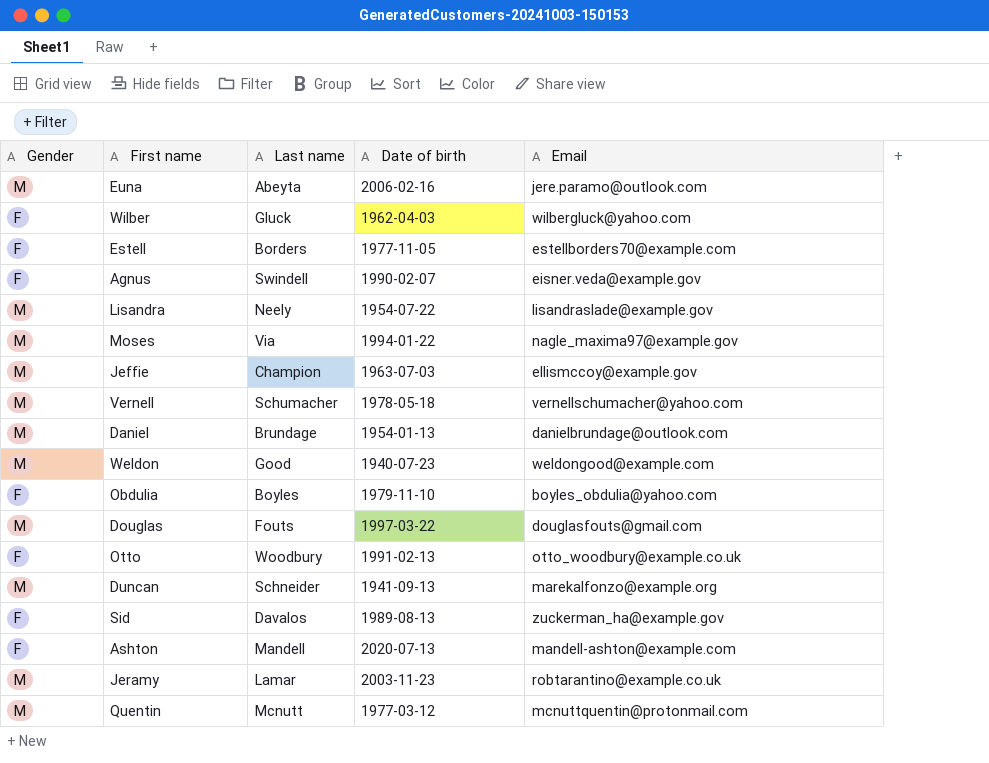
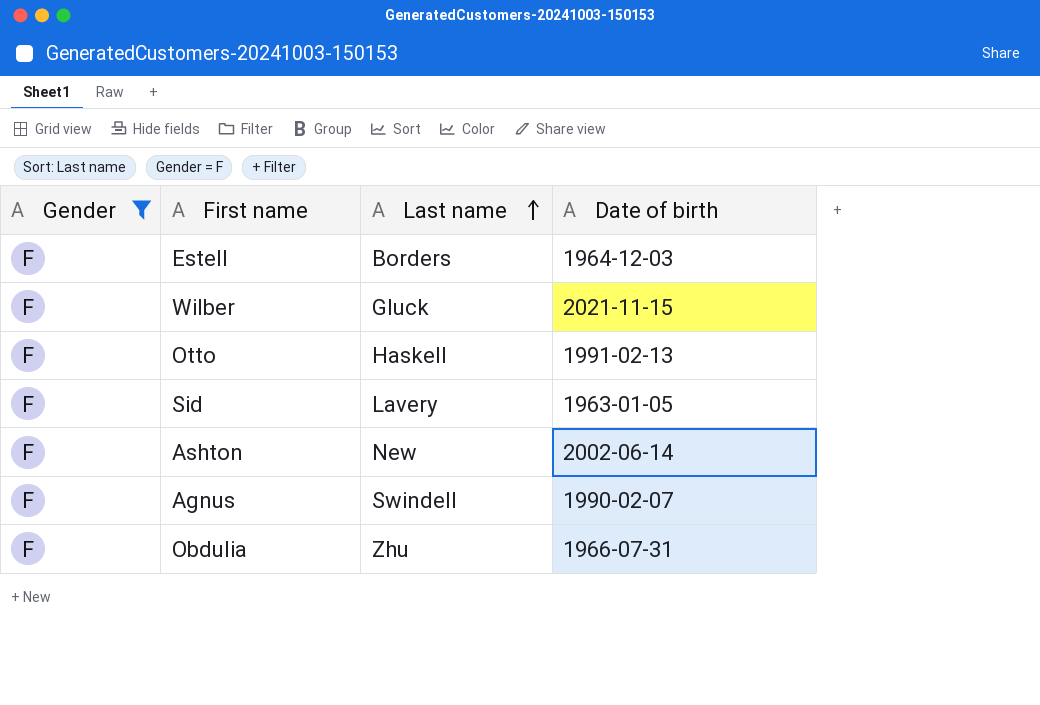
filter: none -> Gender = F
row order: none -> Last name ascending
column Email | position: 5 -> none
Estell | Date of birth: 1977-11-05 -> 1964-12-03
Wilber | Date of birth: 1962-04-03 -> 2021-11-15
Otto | Last name: Woodbury -> Haskell
Sid | Last name: Davalos -> Lavery
Sid | Date of birth: 1989-08-13 -> 1963-01-05
Ashton | Last name: Mandell -> New
Ashton | Date of birth: 2020-07-13 -> 2002-06-14
Obdulia | Last name: Boyles -> Zhu
Obdulia | Date of birth: 1979-11-10 -> 1966-07-31

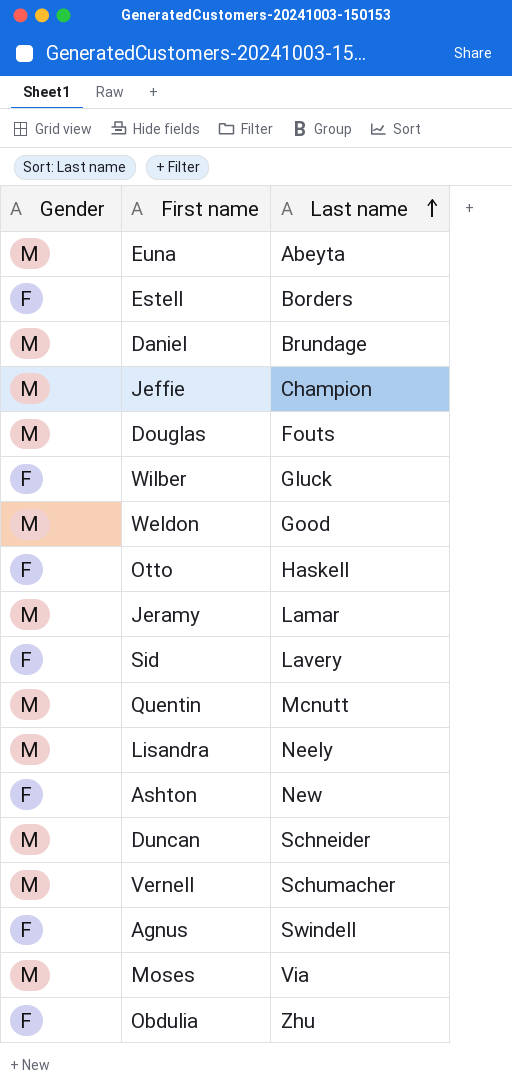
filter: Gender = F -> none
column Date of birth | position: 4 -> none

